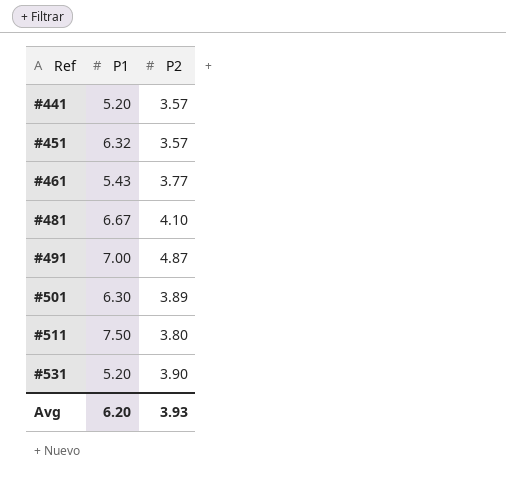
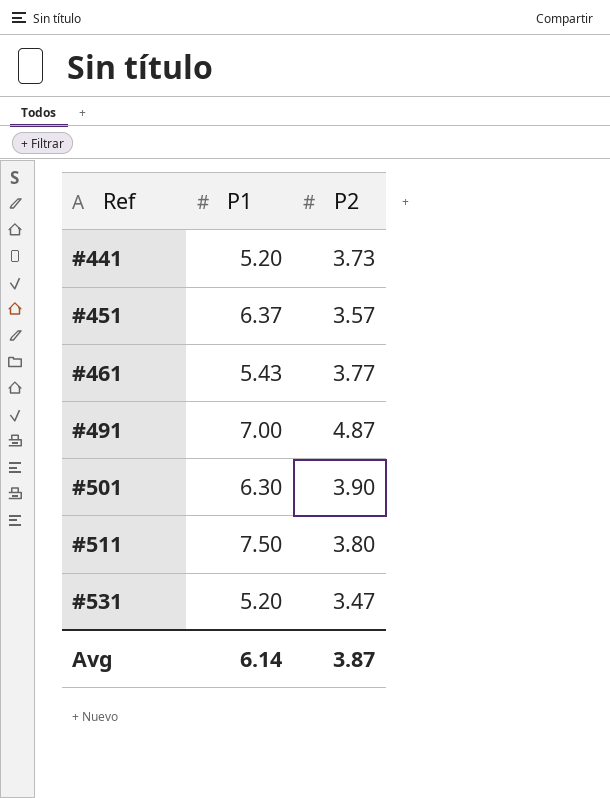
row #481: 6.67 | 4.10 -> none
#441 | P2: 3.57 -> 3.73
#451 | P1: 6.32 -> 6.37
#501 | P2: 3.89 -> 3.90
#531 | P2: 3.90 -> 3.47
Avg | P1: 6.20 -> 6.14
Avg | P2: 3.93 -> 3.87

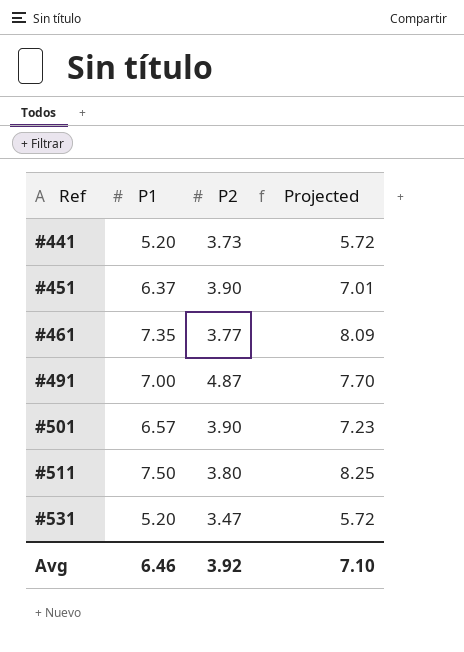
column Projected | formula: none -> [P1] * 1.1
#451 | P2: 3.57 -> 3.90
#461 | P1: 5.43 -> 7.35
#501 | P1: 6.30 -> 6.57
Avg | P1: 6.14 -> 6.46
Avg | P2: 3.87 -> 3.92

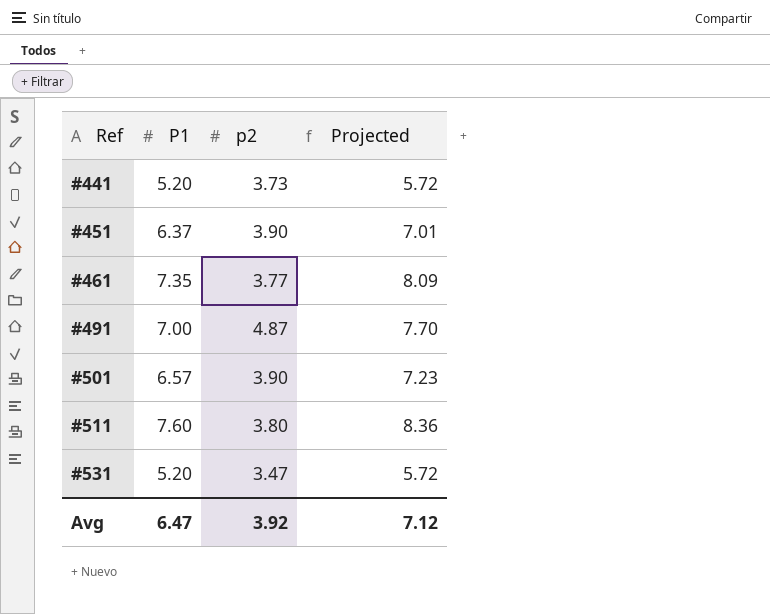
column name: P2 -> p2
#511 | P1: 7.50 -> 7.60
#511 | Projected: 8.25 -> 8.36
Avg | P1: 6.46 -> 6.47
Avg | Projected: 7.10 -> 7.12

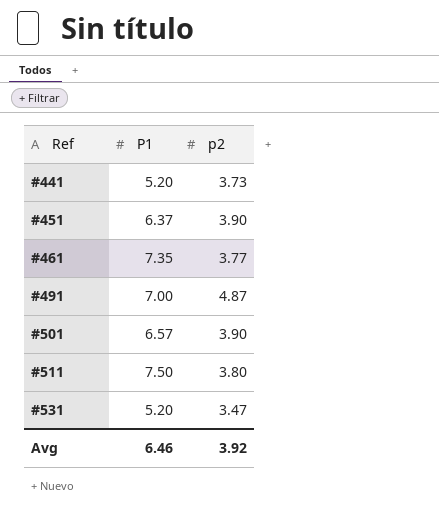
column Projected | formula: [P1] * 1.1 -> none
#511 | P1: 7.60 -> 7.50
Avg | P1: 6.47 -> 6.46

